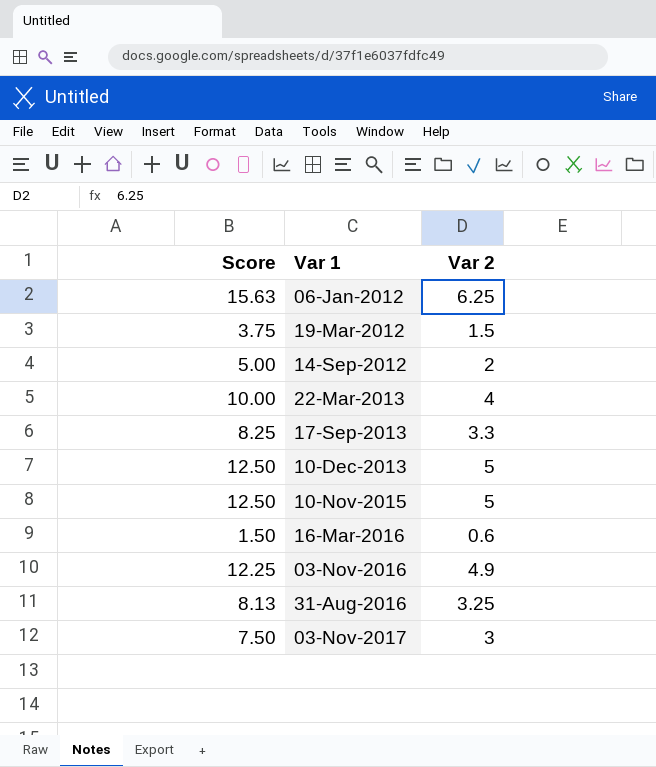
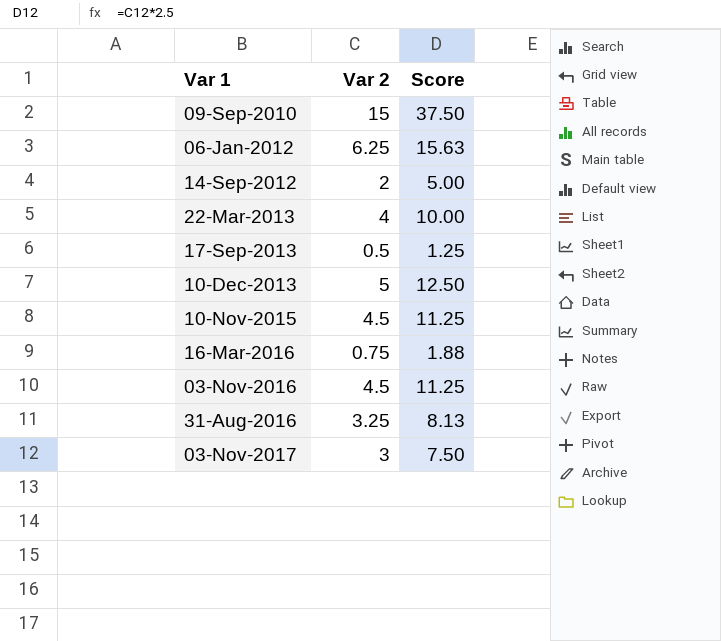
column Score | position: 1 -> 3
row 19-Mar-2012: 3.75 | 1.5 -> none
row 09-Sep-2010: none -> 15 | 37.50
17-Sep-2013 | Var 2: 3.3 -> 0.5
17-Sep-2013 | Score: 8.25 -> 1.25
10-Nov-2015 | Var 2: 5 -> 4.5
10-Nov-2015 | Score: 12.50 -> 11.25
16-Mar-2016 | Var 2: 0.6 -> 0.75
16-Mar-2016 | Score: 1.50 -> 1.88
03-Nov-2016 | Var 2: 4.9 -> 4.5
03-Nov-2016 | Score: 12.25 -> 11.25

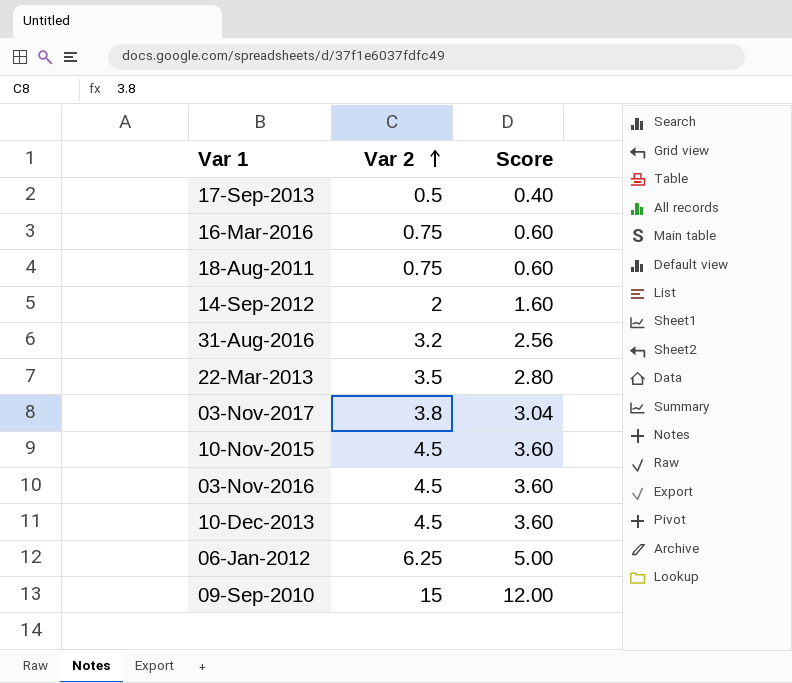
row order: none -> Var 2 ascending
column Score | formula: [Var 2] * 2.5 -> [Var 2] * 0.8
row 18-Aug-2011: none -> 0.75 | 0.60
31-Aug-2016 | Var 2: 3.25 -> 3.2
22-Mar-2013 | Var 2: 4 -> 3.5
03-Nov-2017 | Var 2: 3 -> 3.8
10-Dec-2013 | Var 2: 5 -> 4.5

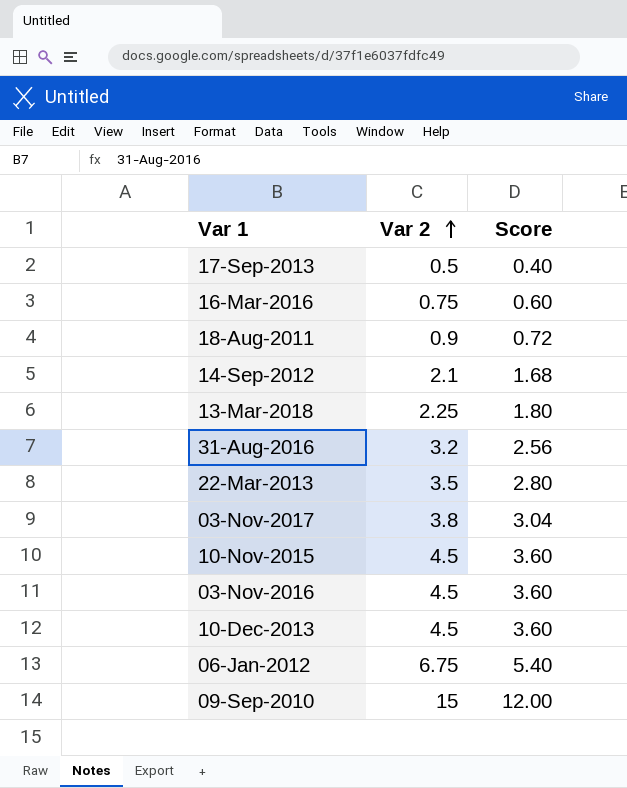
18-Aug-2011 | Var 2: 0.75 -> 0.9
18-Aug-2011 | Score: 0.60 -> 0.72
14-Sep-2012 | Var 2: 2 -> 2.1
14-Sep-2012 | Score: 1.60 -> 1.68
row 13-Mar-2018: none -> 2.25 | 1.80
06-Jan-2012 | Var 2: 6.25 -> 6.75
06-Jan-2012 | Score: 5.00 -> 5.40

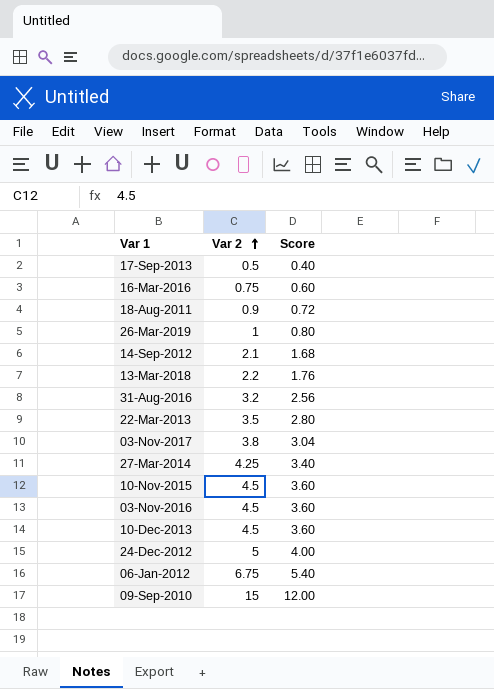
row 26-Mar-2019: none -> 1 | 0.80
13-Mar-2018 | Var 2: 2.25 -> 2.2
13-Mar-2018 | Score: 1.80 -> 1.76
row 27-Mar-2014: none -> 4.25 | 3.40
row 24-Dec-2012: none -> 5 | 4.00

